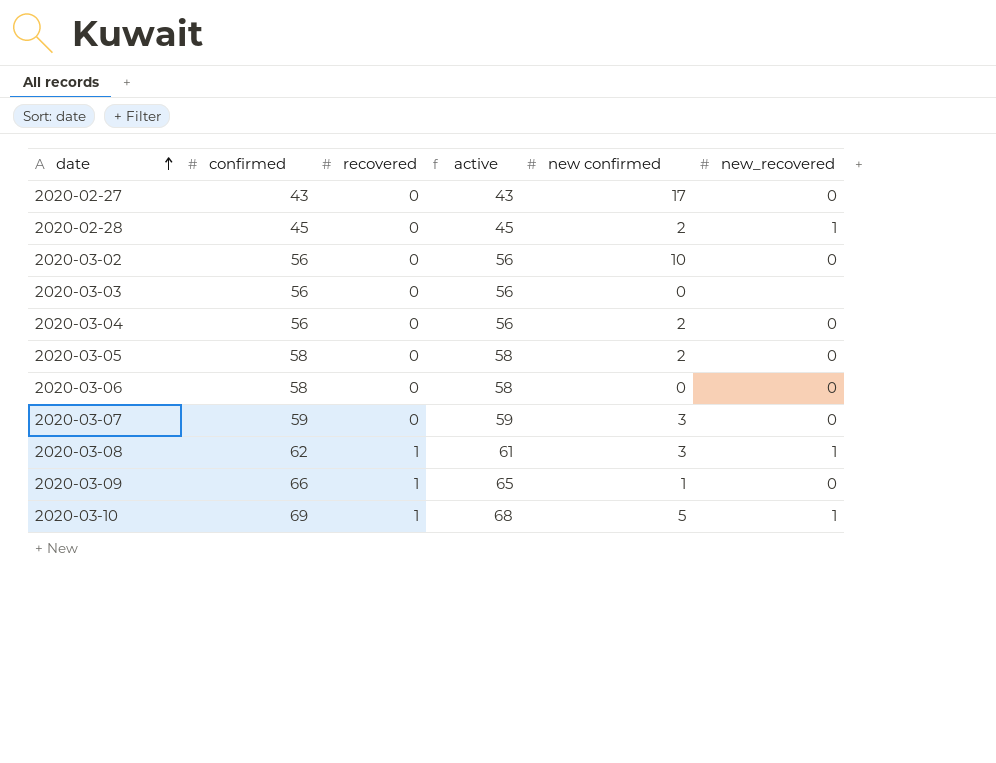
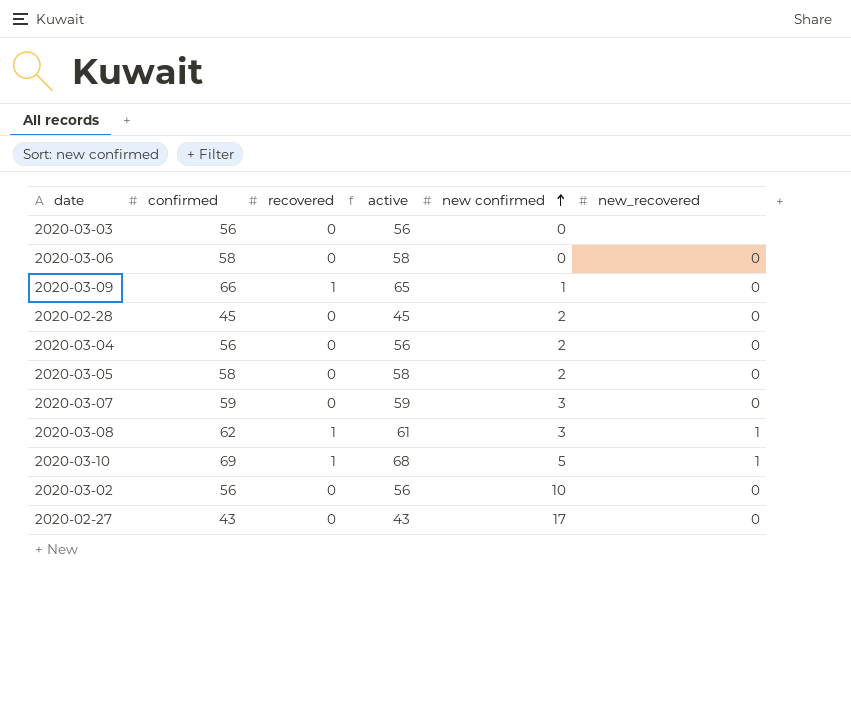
row order: date ascending -> new confirmed ascending
2020-02-28 | new_recovered: 1 -> 0

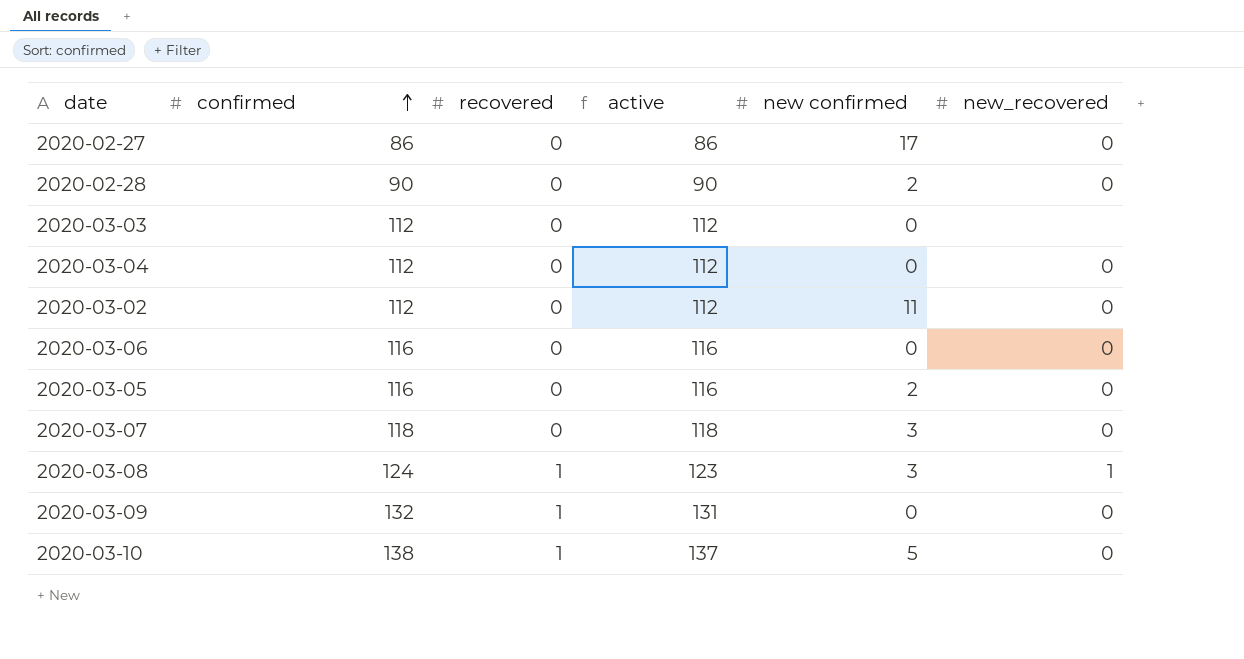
row order: new confirmed ascending -> confirmed ascending
2020-02-27 | confirmed: 43 -> 86
2020-02-27 | active: 43 -> 86
2020-02-28 | confirmed: 45 -> 90
2020-02-28 | active: 45 -> 90
2020-03-03 | confirmed: 56 -> 112
2020-03-03 | active: 56 -> 112
2020-03-04 | confirmed: 56 -> 112
2020-03-04 | active: 56 -> 112
2020-03-04 | new confirmed: 2 -> 0
2020-03-02 | confirmed: 56 -> 112
2020-03-02 | active: 56 -> 112
2020-03-02 | new confirmed: 10 -> 11
2020-03-06 | confirmed: 58 -> 116
2020-03-06 | active: 58 -> 116
2020-03-05 | confirmed: 58 -> 116
2020-03-05 | active: 58 -> 116
2020-03-07 | confirmed: 59 -> 118
2020-03-07 | active: 59 -> 118
2020-03-08 | confirmed: 62 -> 124
2020-03-08 | active: 61 -> 123
2020-03-09 | confirmed: 66 -> 132
2020-03-09 | active: 65 -> 131
2020-03-09 | new confirmed: 1 -> 0
2020-03-10 | confirmed: 69 -> 138
2020-03-10 | active: 68 -> 137
2020-03-10 | new_recovered: 1 -> 0

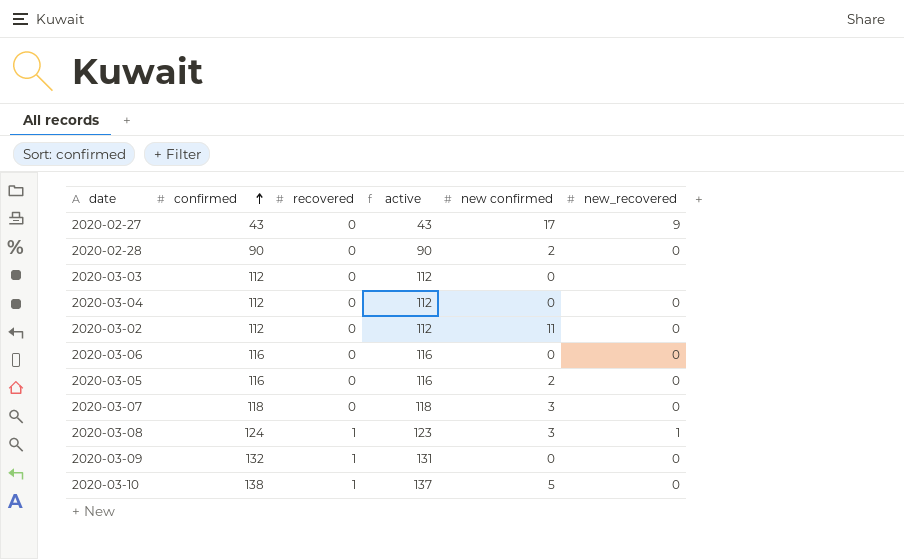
2020-02-27 | confirmed: 86 -> 43
2020-02-27 | active: 86 -> 43
2020-02-27 | new_recovered: 0 -> 9

